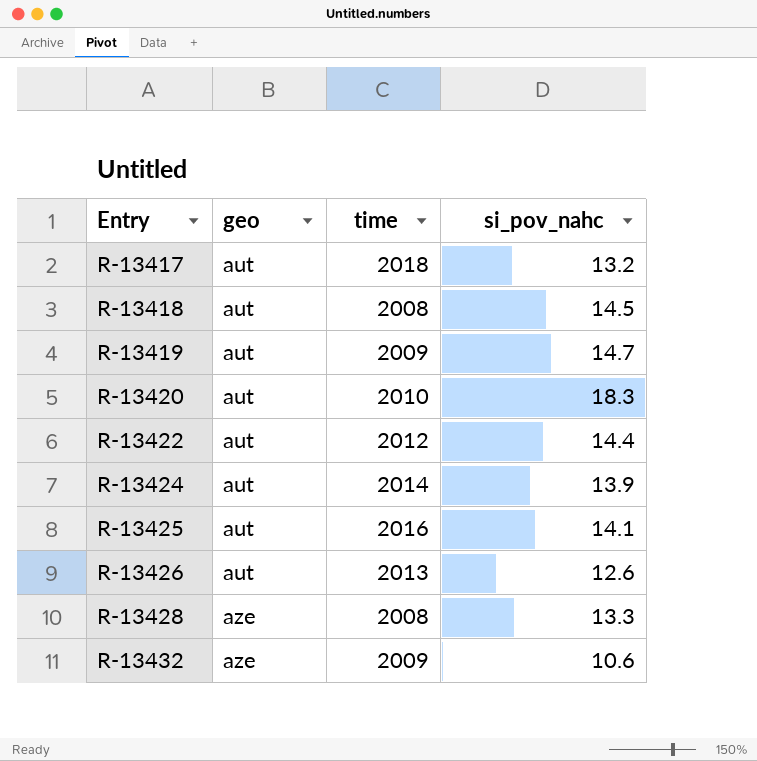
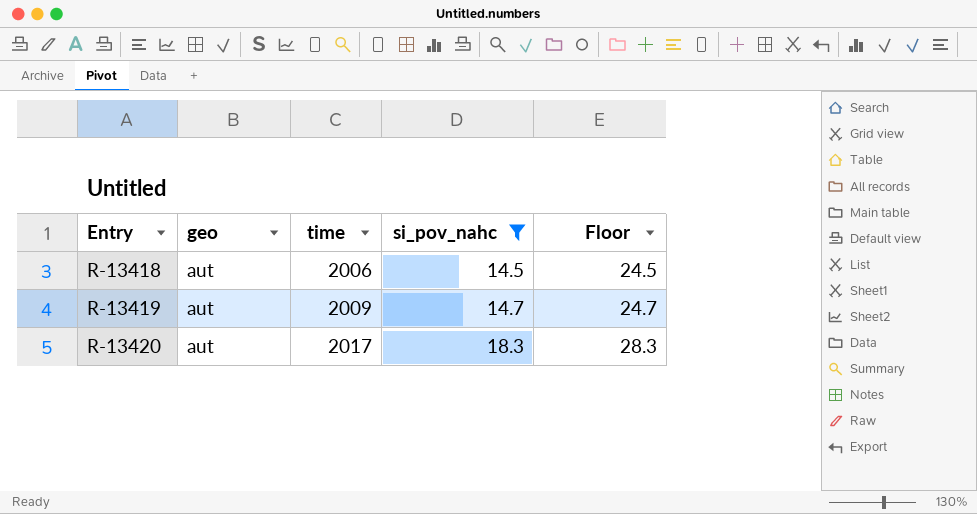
filter: none -> si_pov_nahc >= 14.5
column Floor | formula: none -> [si_pov_nahc] + 10
R-13418 | time: 2008 -> 2006
R-13420 | time: 2010 -> 2017

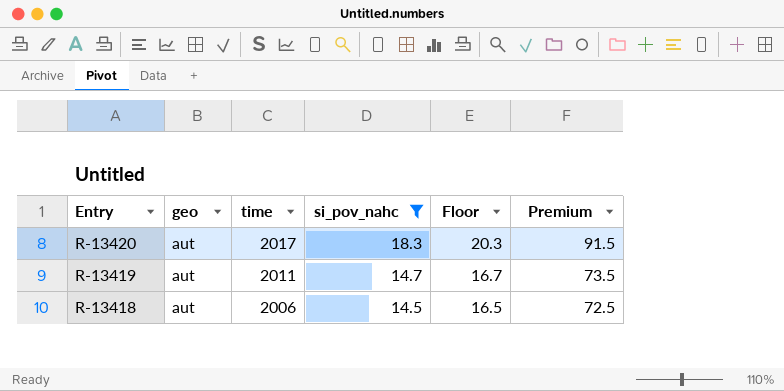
row order: Entry ascending -> Entry descending
column Floor | formula: [si_pov_nahc] + 10 -> [si_pov_nahc] + 2
column Premium | formula: none -> [si_pov_nahc] * 5
R-13419 | time: 2009 -> 2011

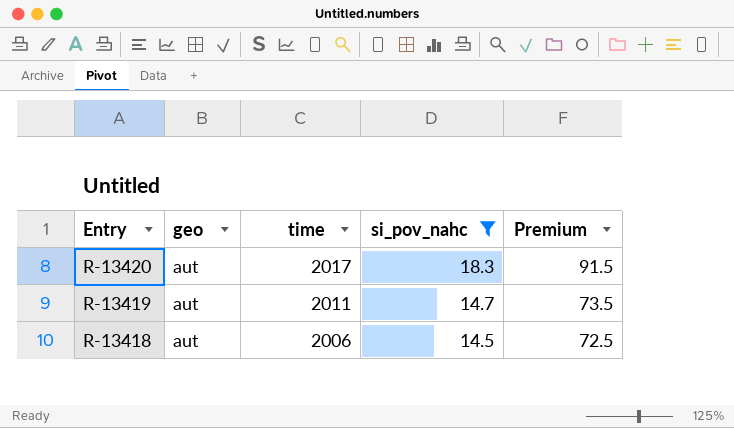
column Floor | formula: [si_pov_nahc] + 2 -> none

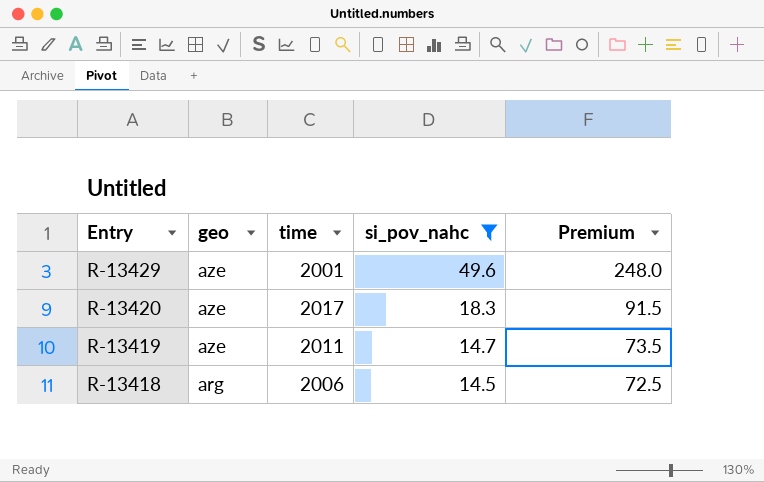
row R-13429: none -> aze | 2001 | 49.6 | 248.0
R-13420 | geo: aut -> aze
R-13419 | geo: aut -> aze
R-13418 | geo: aut -> arg

